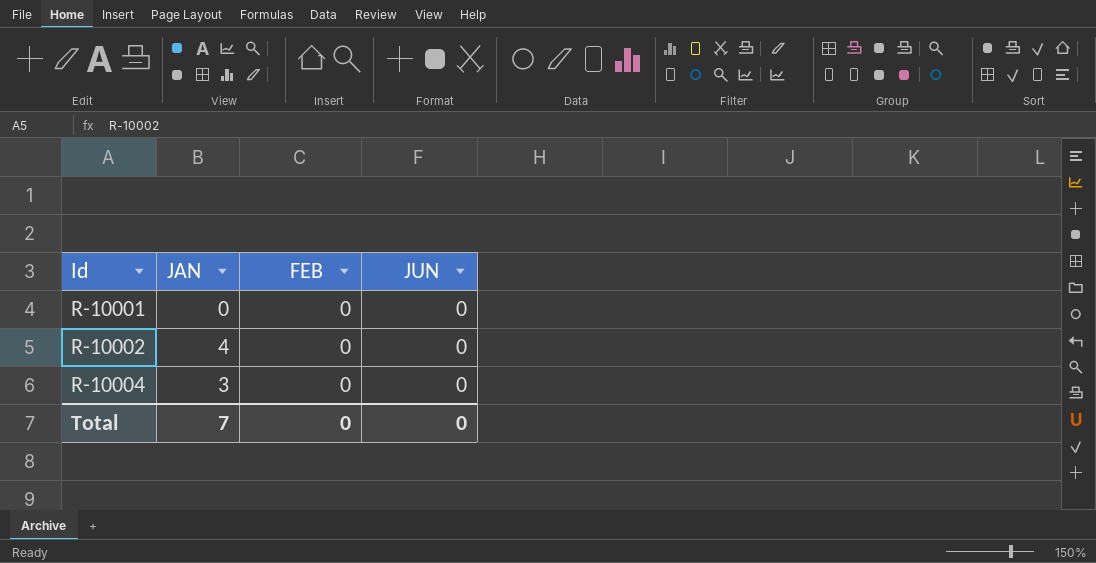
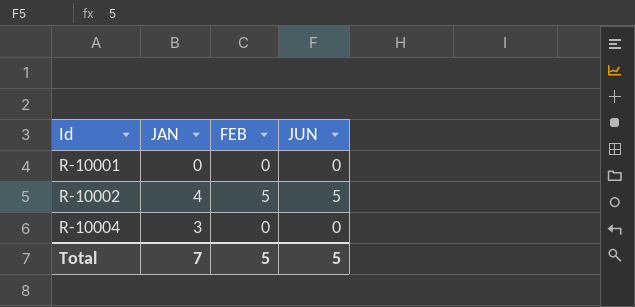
R-10002 | FEB: 0 -> 5
R-10002 | JUN: 0 -> 5
Total | FEB: 0 -> 5
Total | JUN: 0 -> 5

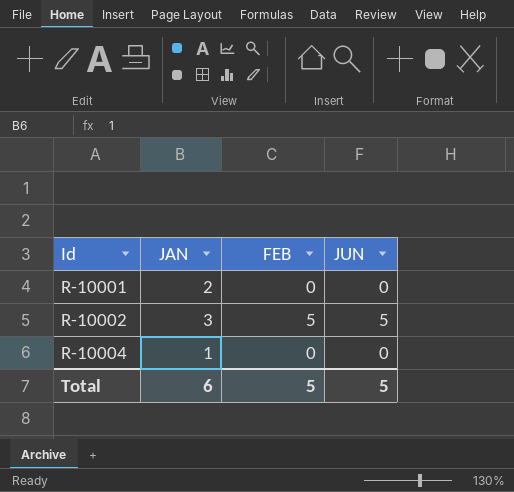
R-10001 | JAN: 0 -> 2
R-10002 | JAN: 4 -> 3
R-10004 | JAN: 3 -> 1
Total | JAN: 7 -> 6

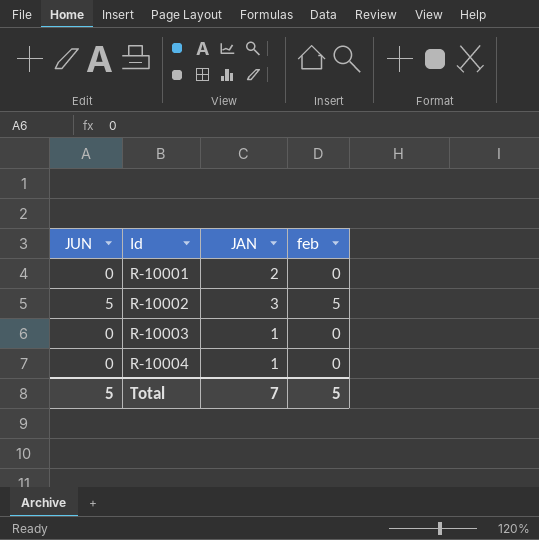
column JUN | position: 4 -> 1
column name: FEB -> feb
row R-10003: none -> 0 | 1 | 0
Total | JAN: 6 -> 7

